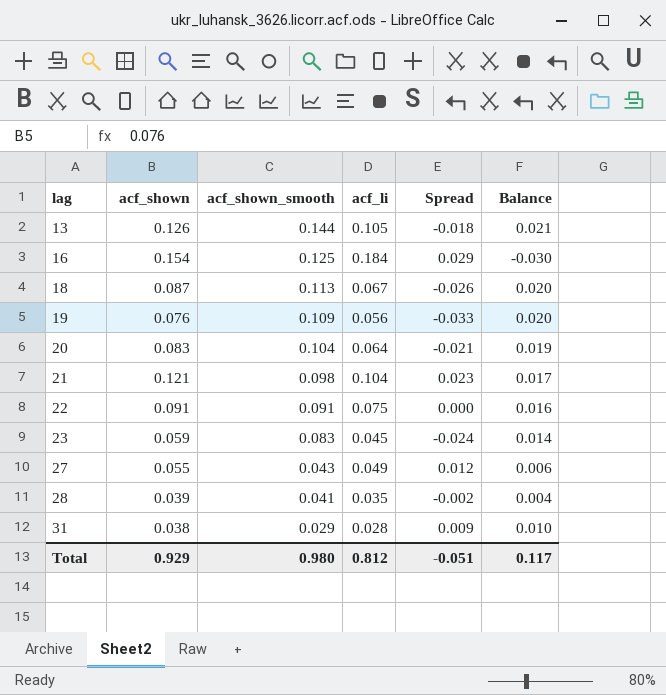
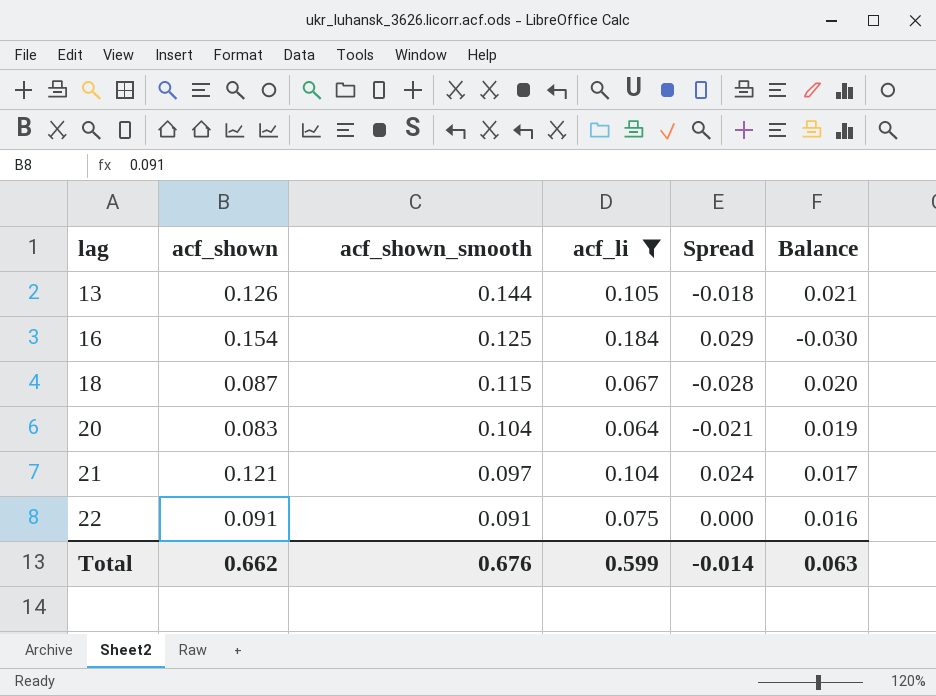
filter: none -> acf_li >= 0.064
18 | acf_shown_smooth: 0.113 -> 0.115
18 | Spread: -0.026 -> -0.028
21 | acf_shown_smooth: 0.098 -> 0.097
21 | Spread: 0.023 -> 0.024
Total | acf_shown: 0.929 -> 0.662
Total | acf_shown_smooth: 0.980 -> 0.676
Total | acf_li: 0.812 -> 0.599
Total | Spread: -0.051 -> -0.014
Total | Balance: 0.117 -> 0.063

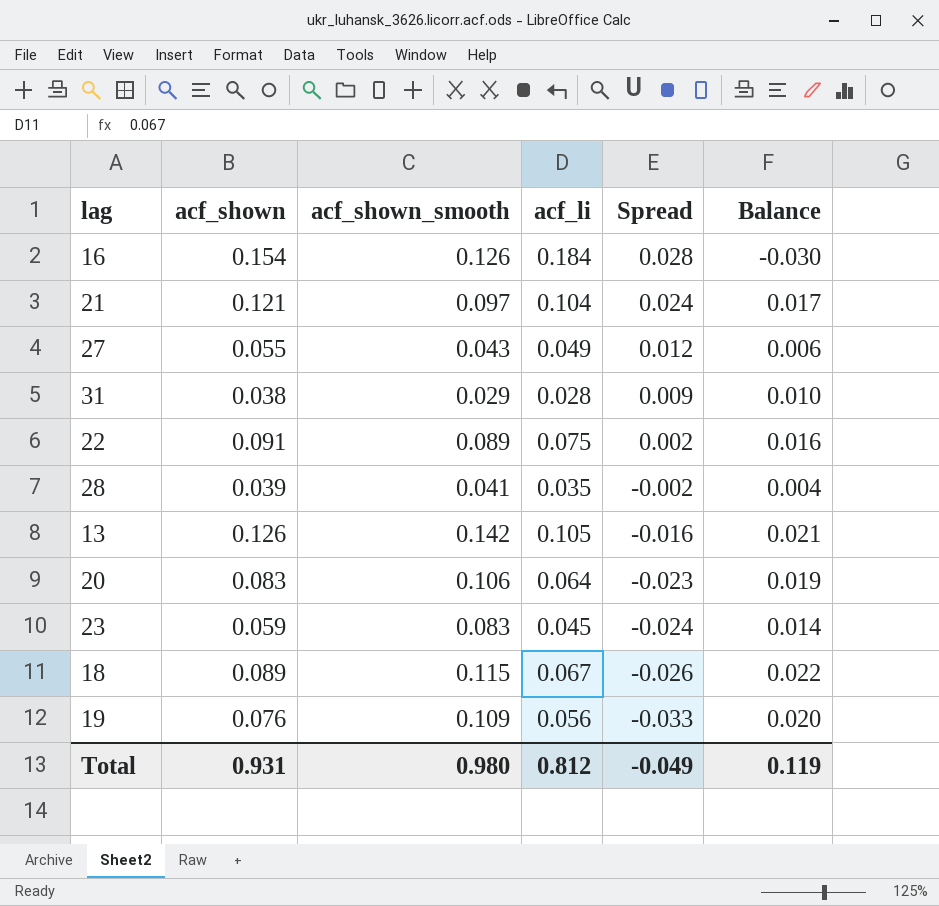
filter: acf_li >= 0.064 -> none
row order: lag ascending -> Spread descending
16 | acf_shown_smooth: 0.125 -> 0.126
16 | Spread: 0.029 -> 0.028
22 | acf_shown_smooth: 0.091 -> 0.089
22 | Spread: 0.000 -> 0.002
13 | acf_shown_smooth: 0.144 -> 0.142
13 | Spread: -0.018 -> -0.016
20 | acf_shown_smooth: 0.104 -> 0.106
20 | Spread: -0.021 -> -0.023
18 | acf_shown: 0.087 -> 0.089
18 | Spread: -0.028 -> -0.026
18 | Balance: 0.020 -> 0.022
Total | acf_shown: 0.662 -> 0.931
Total | acf_shown_smooth: 0.676 -> 0.980
Total | acf_li: 0.599 -> 0.812
Total | Spread: -0.014 -> -0.049
Total | Balance: 0.063 -> 0.119

